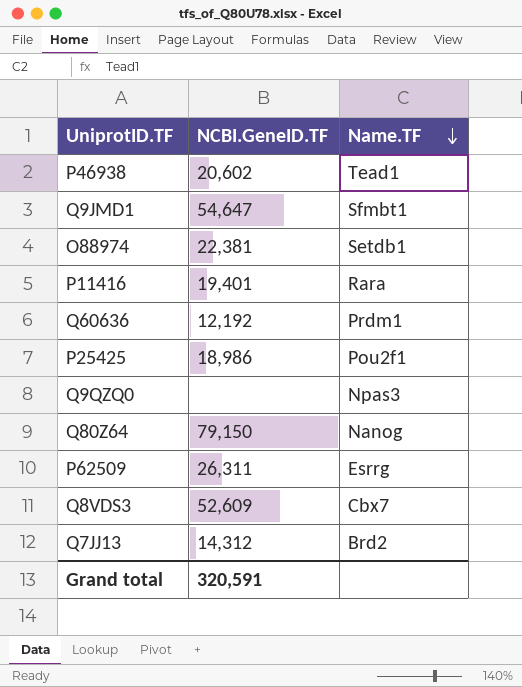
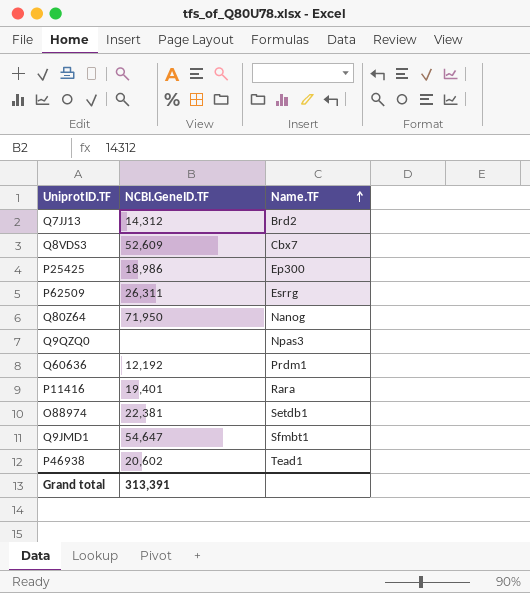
row order: Name.TF descending -> Name.TF ascending
P25425 | Name.TF: Pou2f1 -> Ep300
Q80Z64 | NCBI.GeneID.TF: 79,150 -> 71,950
Grand total | NCBI.GeneID.TF: 320,591 -> 313,391

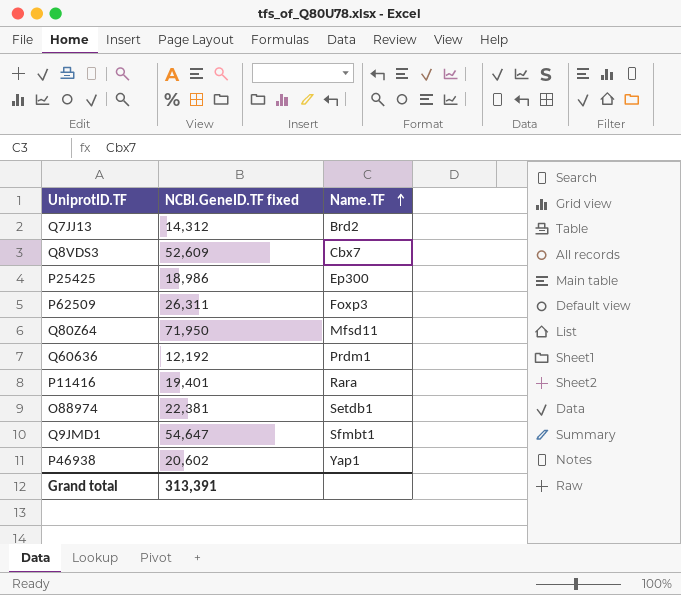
column name: NCBI.GeneID.TF -> NCBI.GeneID.TF fixed
row Q9QZQ0: none | Npas3 -> none
P62509 | Name.TF: Esrrg -> Foxp3
Q80Z64 | Name.TF: Nanog -> Mfsd11
P46938 | Name.TF: Tead1 -> Yap1

